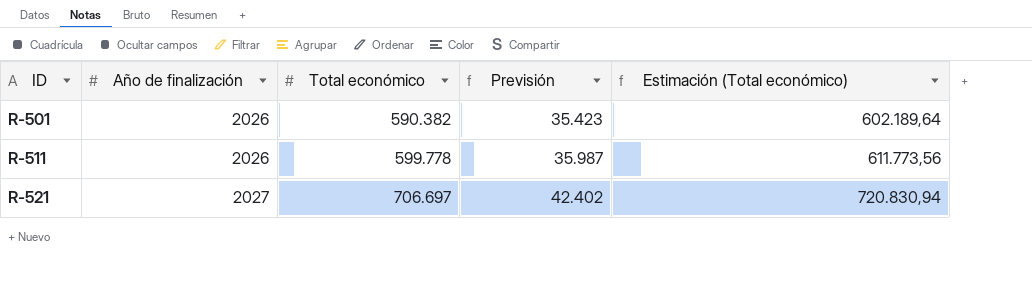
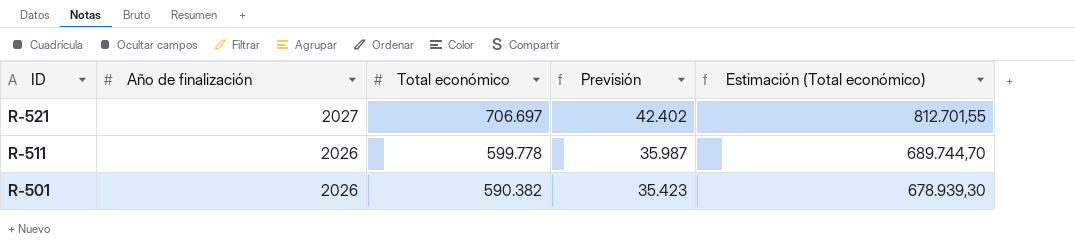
row order: ID ascending -> ID descending
column Estimación (Total económico) | formula: [Total económico] * 1,02 -> [Total económico] * 1,15

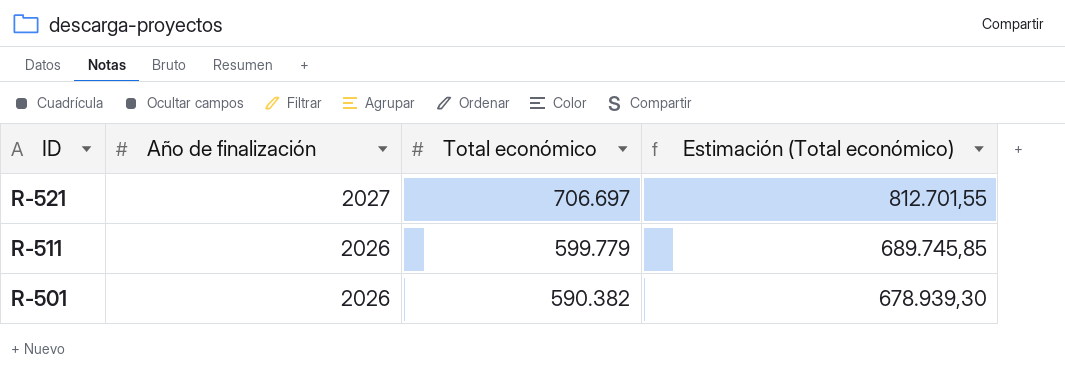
column Previsión | formula: [Total económico] * 0,06 -> none
R-511 | Total económico: 599.778 -> 599.779
R-511 | Estimación (Total económico): 689.744,70 -> 689.745,85

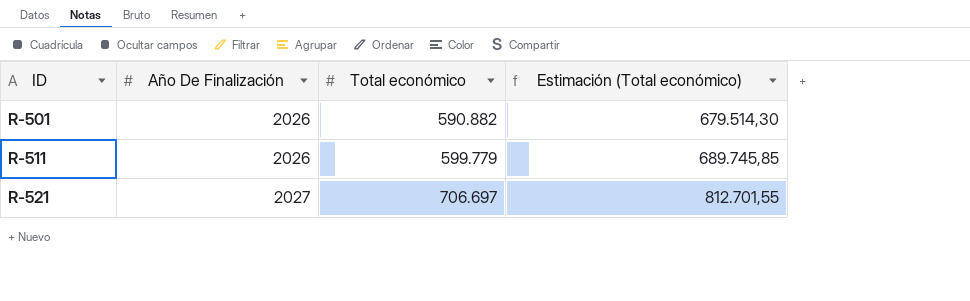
row order: ID descending -> ID ascending
column name: Año de finalización -> Año De Finalización
R-501 | Total económico: 590.382 -> 590.882
R-501 | Estimación (Total económico): 678.939,30 -> 679.514,30

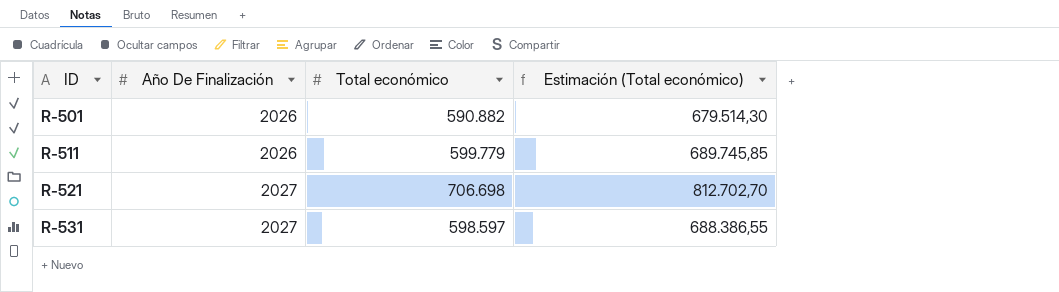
R-521 | Total económico: 706.697 -> 706.698
R-521 | Estimación (Total económico): 812.701,55 -> 812.702,70
row R-531: none -> 2027 | 598.597 | 688.386,55

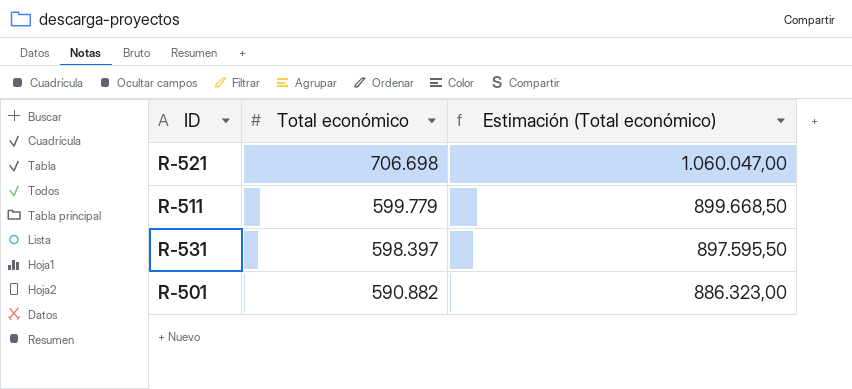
row order: ID ascending -> Total económico descending
column Año De Finalización | position: 2 -> none
column Estimación (Total económico) | formula: [Total económico] * 1,15 -> [Total económico] * 1,5
R-531 | Total económico: 598.597 -> 598.397

